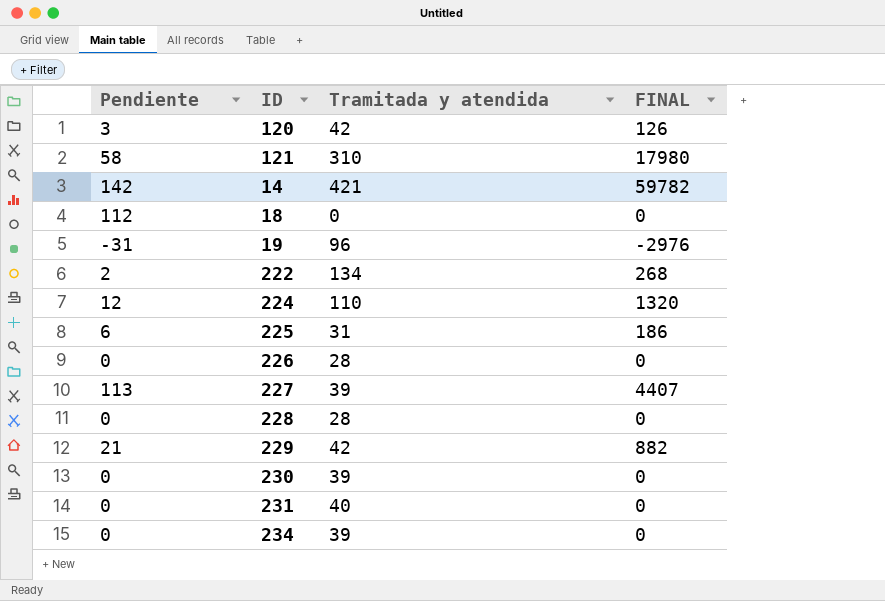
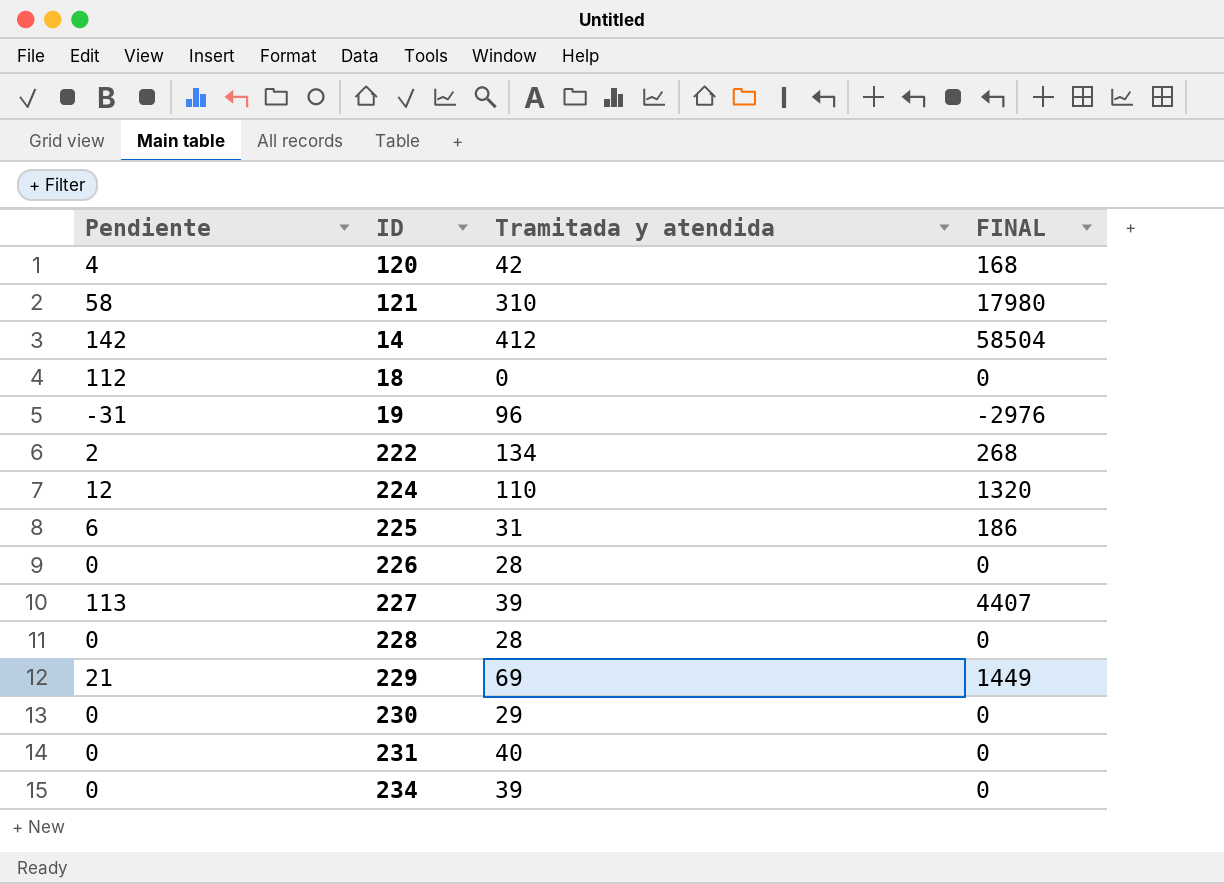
120 | Pendiente: 3 -> 4
120 | FINAL: 126 -> 168
14 | Tramitada y atendida: 421 -> 412
14 | FINAL: 59782 -> 58504
229 | Tramitada y atendida: 42 -> 69
229 | FINAL: 882 -> 1449
230 | Tramitada y atendida: 39 -> 29

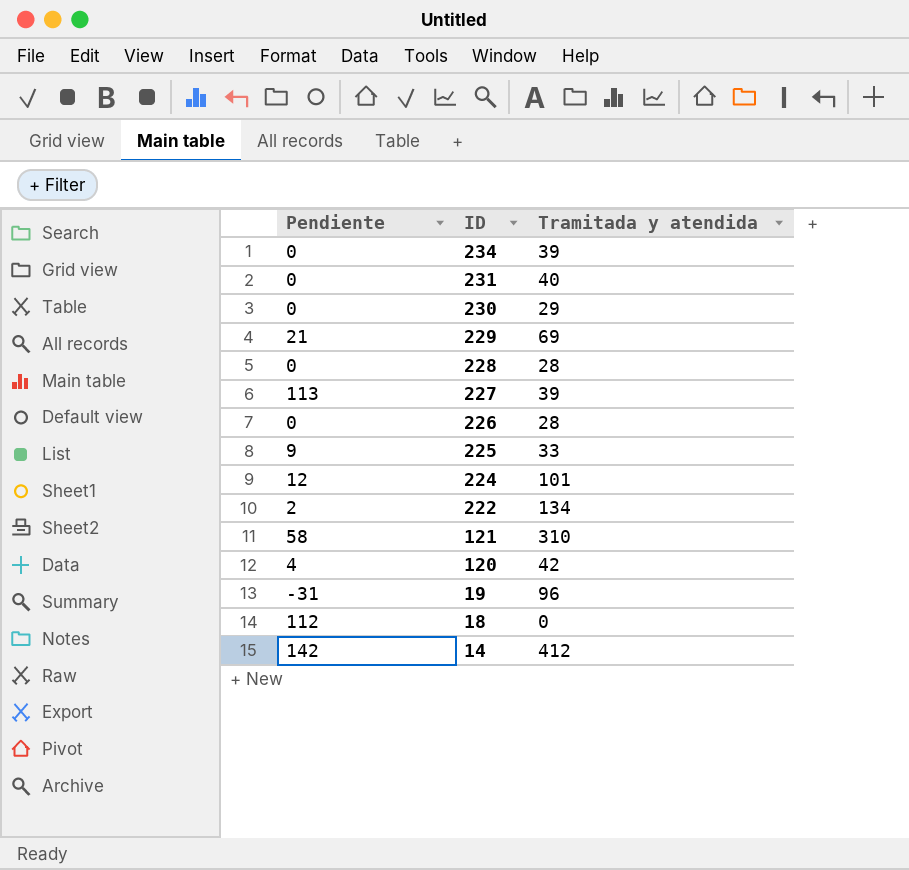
row order: none -> ID descending
column FINAL | formula: [Pendiente] * [Tramitada y atendida] -> none
225 | Pendiente: 6 -> 9
225 | Tramitada y atendida: 31 -> 33
224 | Tramitada y atendida: 110 -> 101

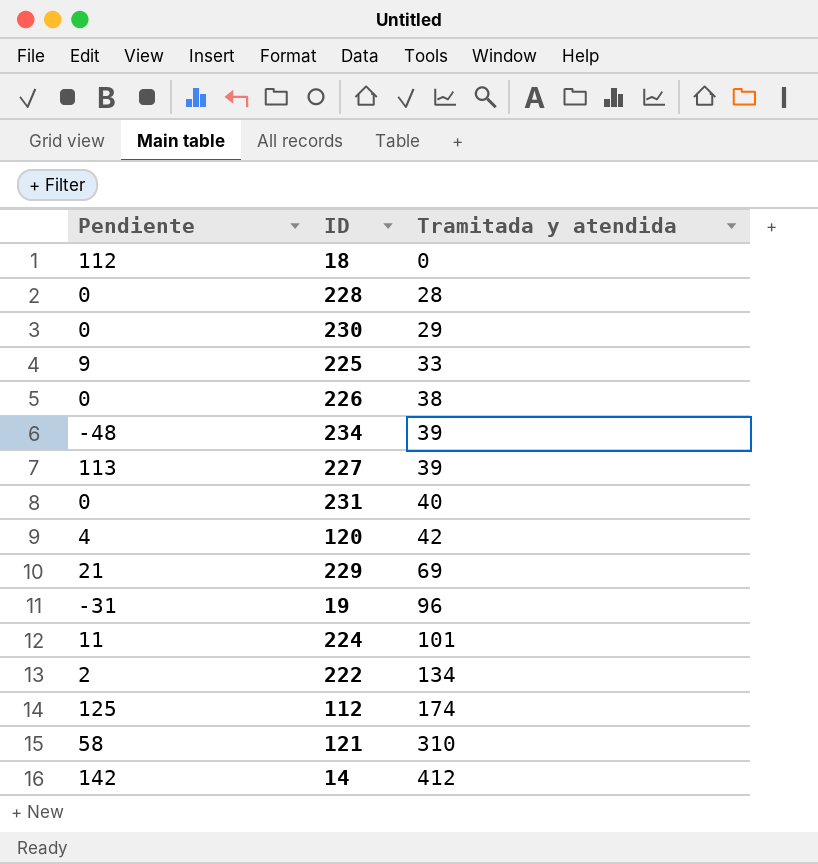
row order: ID descending -> Tramitada y atendida ascending
226 | Tramitada y atendida: 28 -> 38
234 | Pendiente: 0 -> -48
224 | Pendiente: 12 -> 11
row 112: none -> 125 | 174

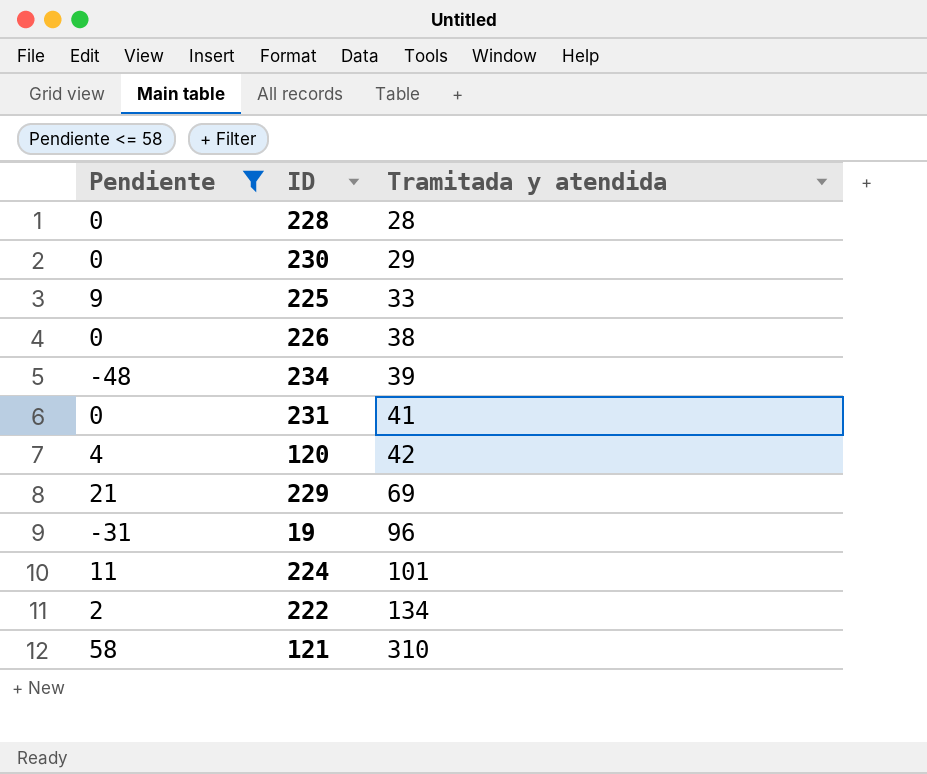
filter: none -> Pendiente <= 58
231 | Tramitada y atendida: 40 -> 41

